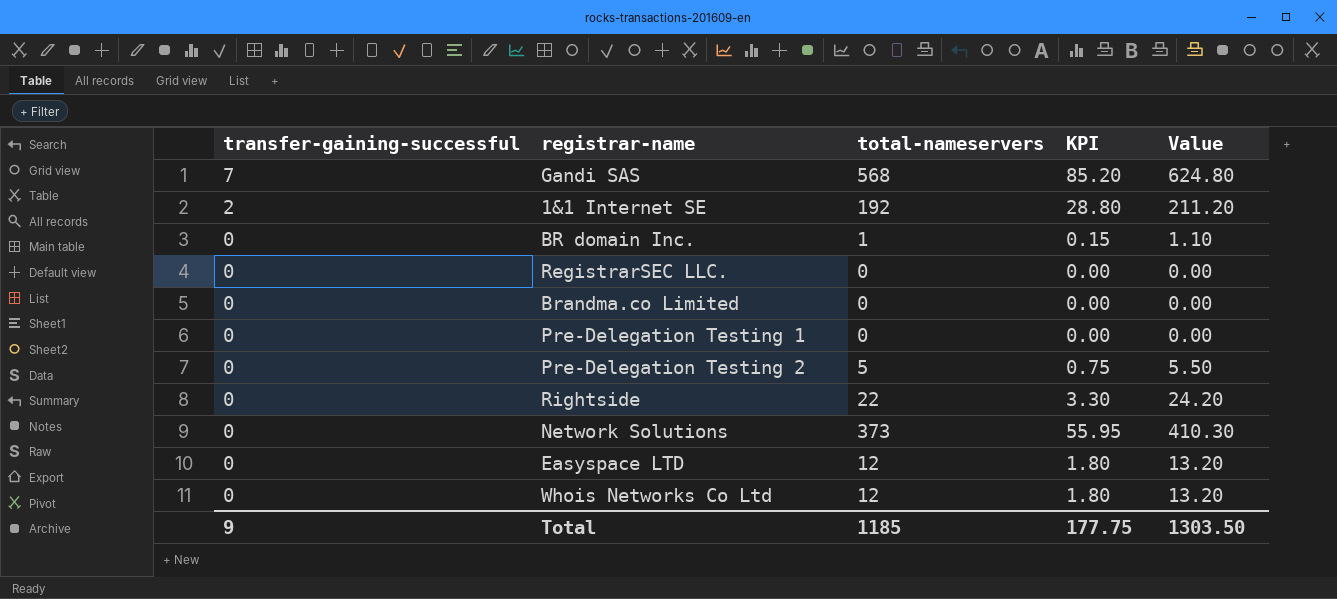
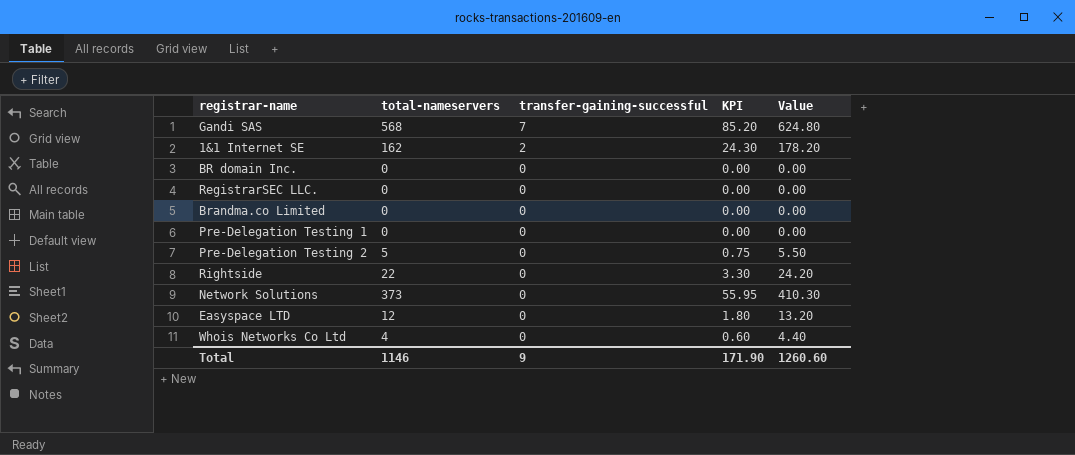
column transfer-gaining-successful | position: 1 -> 3
1&1 Internet SE | total-nameservers: 192 -> 162
1&1 Internet SE | KPI: 28.80 -> 24.30
1&1 Internet SE | Value: 211.20 -> 178.20
BR domain Inc. | total-nameservers: 1 -> 0
BR domain Inc. | KPI: 0.15 -> 0.00
BR domain Inc. | Value: 1.10 -> 0.00
Whois Networks Co Ltd | total-nameservers: 12 -> 4
Whois Networks Co Ltd | KPI: 1.80 -> 0.60
Whois Networks Co Ltd | Value: 13.20 -> 4.40
Total | total-nameservers: 1185 -> 1146
Total | KPI: 177.75 -> 171.90
Total | Value: 1303.50 -> 1260.60

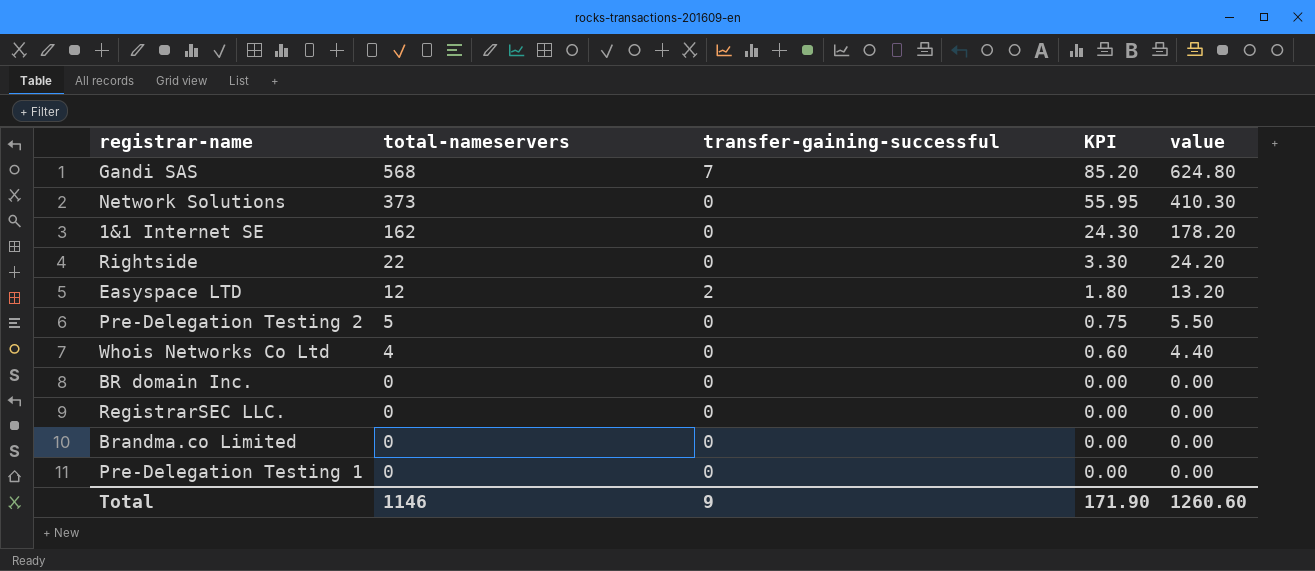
row order: transfer-gaining-successful descending -> total-nameservers descending
column name: Value -> value
1&1 Internet SE | transfer-gaining-successful: 2 -> 0
Easyspace LTD | transfer-gaining-successful: 0 -> 2

